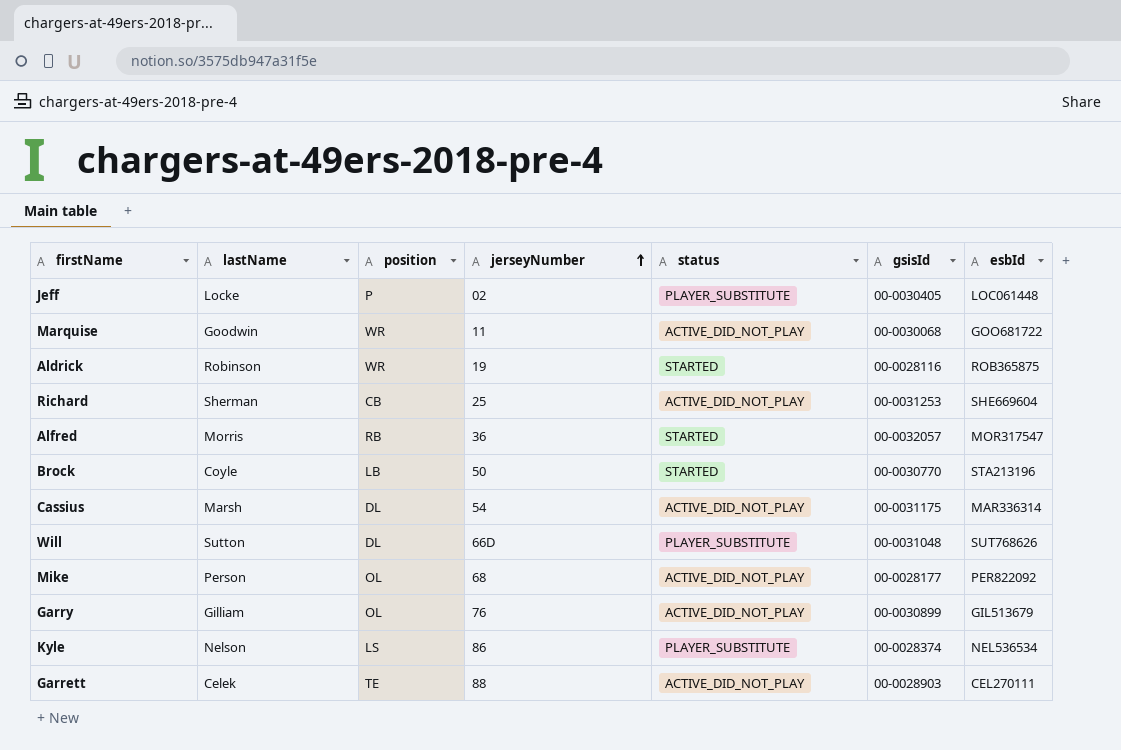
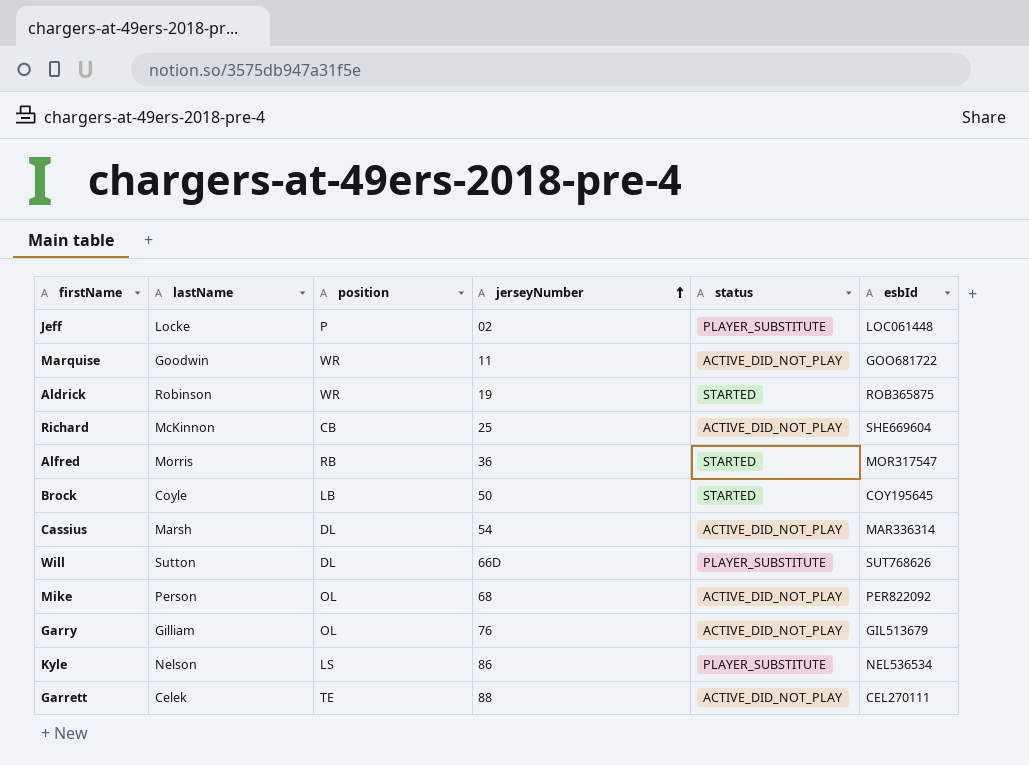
column gsisId | position: 6 -> none
Richard | lastName: Sherman -> McKinnon
Brock | esbId: STA213196 -> COY195645

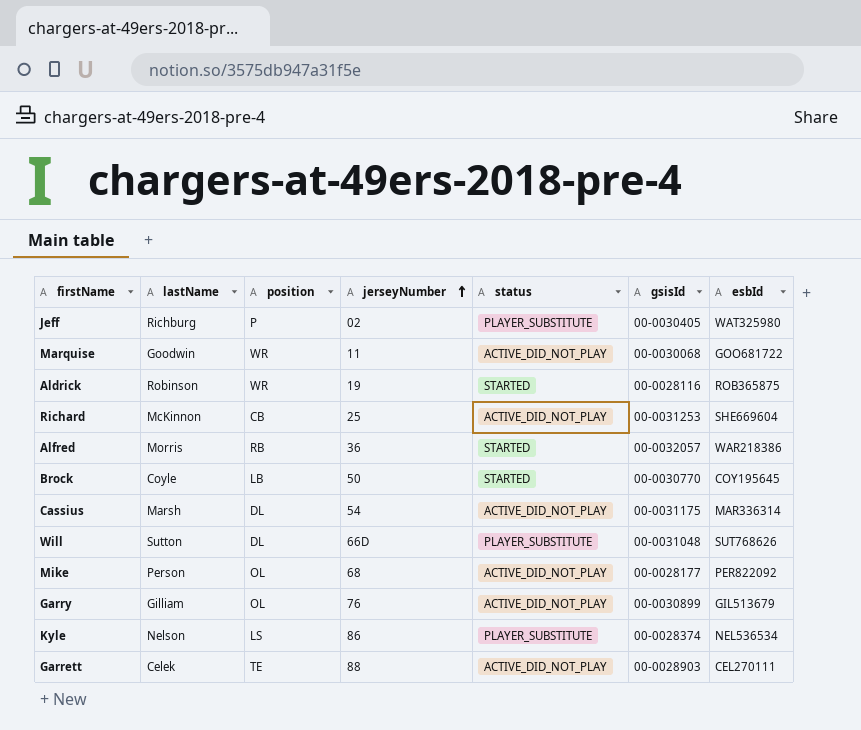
column gsisId | position: none -> 6
Jeff | lastName: Locke -> Richburg
Jeff | esbId: LOC061448 -> WAT325980
Alfred | esbId: MOR317547 -> WAR218386

